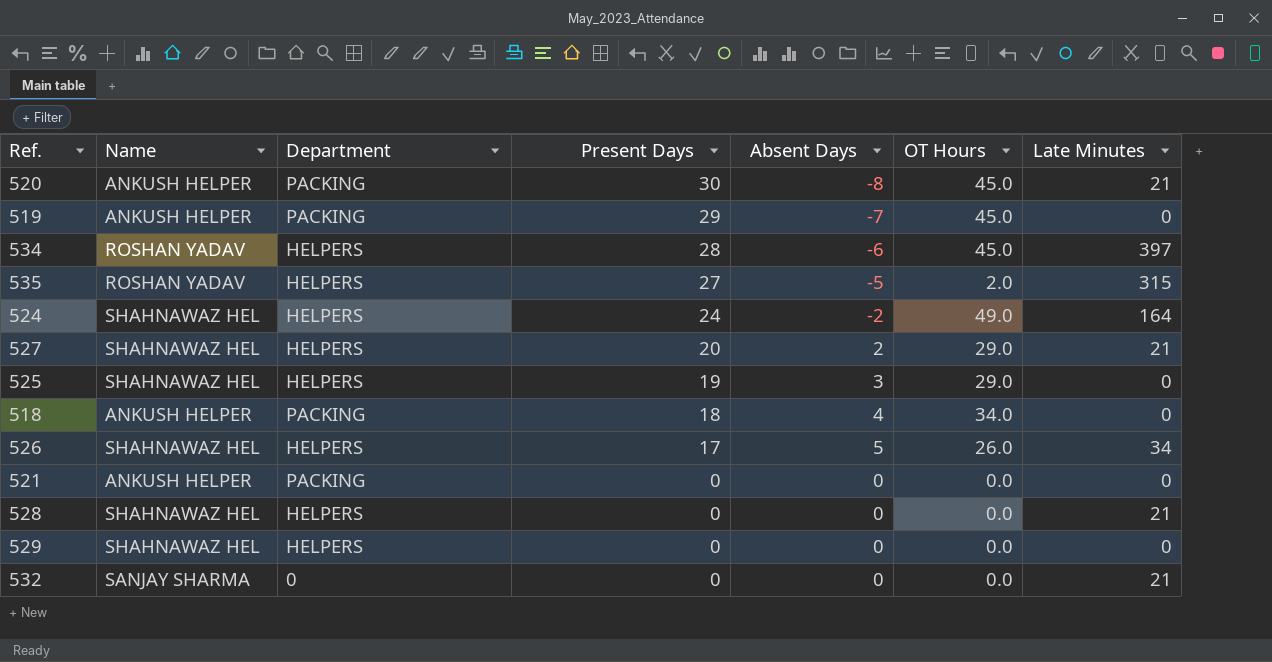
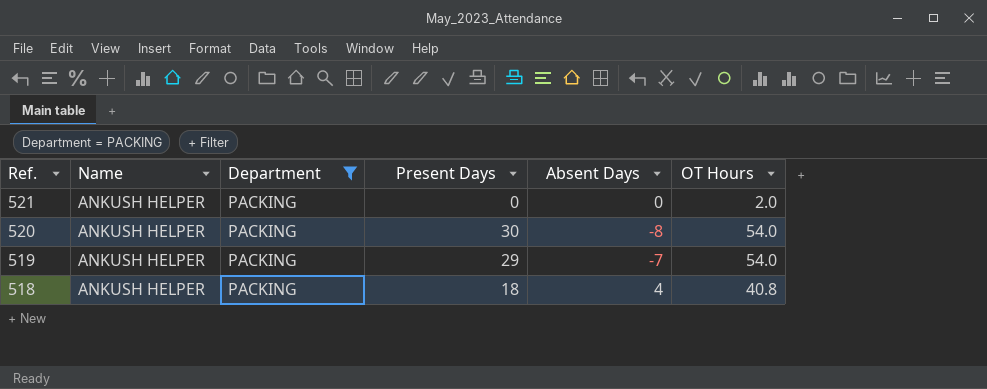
filter: none -> Department = PACKING
row order: Present Days descending -> Ref. descending
column Late Minutes | position: 7 -> none
521 | OT Hours: 0.0 -> 2.0
520 | OT Hours: 45.0 -> 54.0
519 | OT Hours: 45.0 -> 54.0
518 | OT Hours: 34.0 -> 40.8

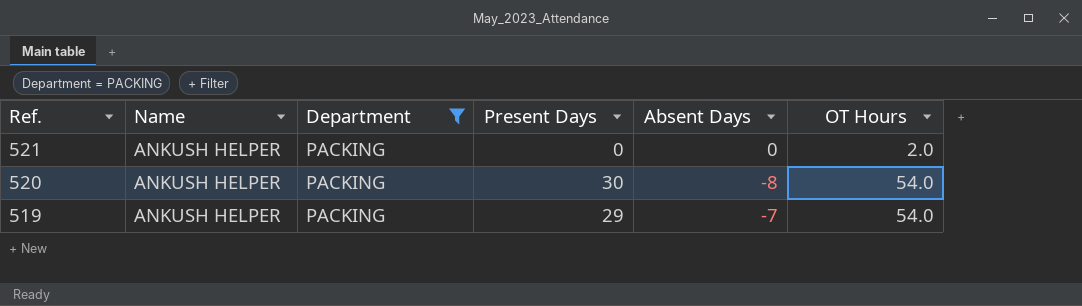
row 518: ANKUSH HELPER | PACKING | 18 | 4 | 40.8 -> none

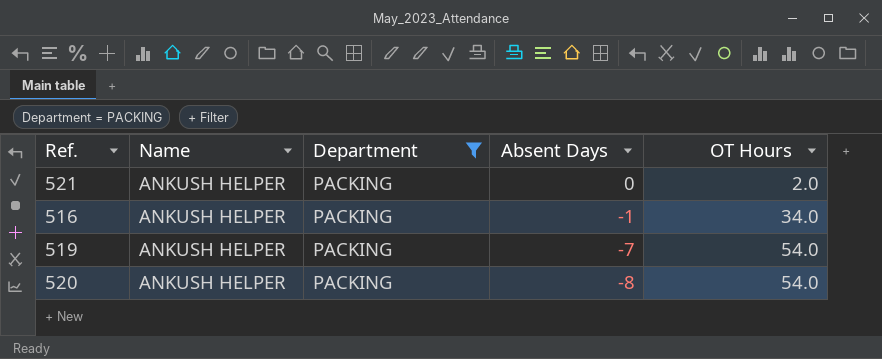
row order: Ref. descending -> Absent Days descending
column Present Days | position: 4 -> none
row 516: none -> ANKUSH HELPER | PACKING | -1 | 34.0

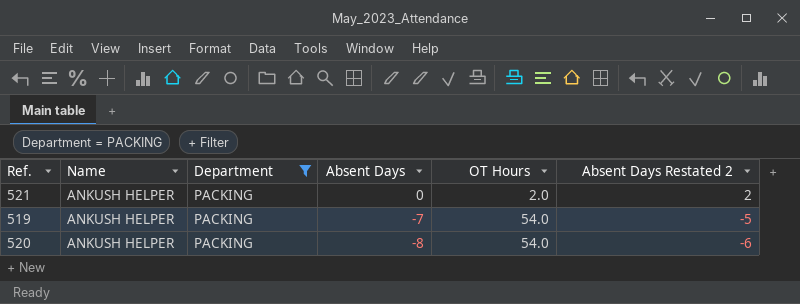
column Absent Days Restated 2 | formula: none -> [Absent Days] + 2
row 516: ANKUSH HELPER | PACKING | -1 | 34.0 -> none

